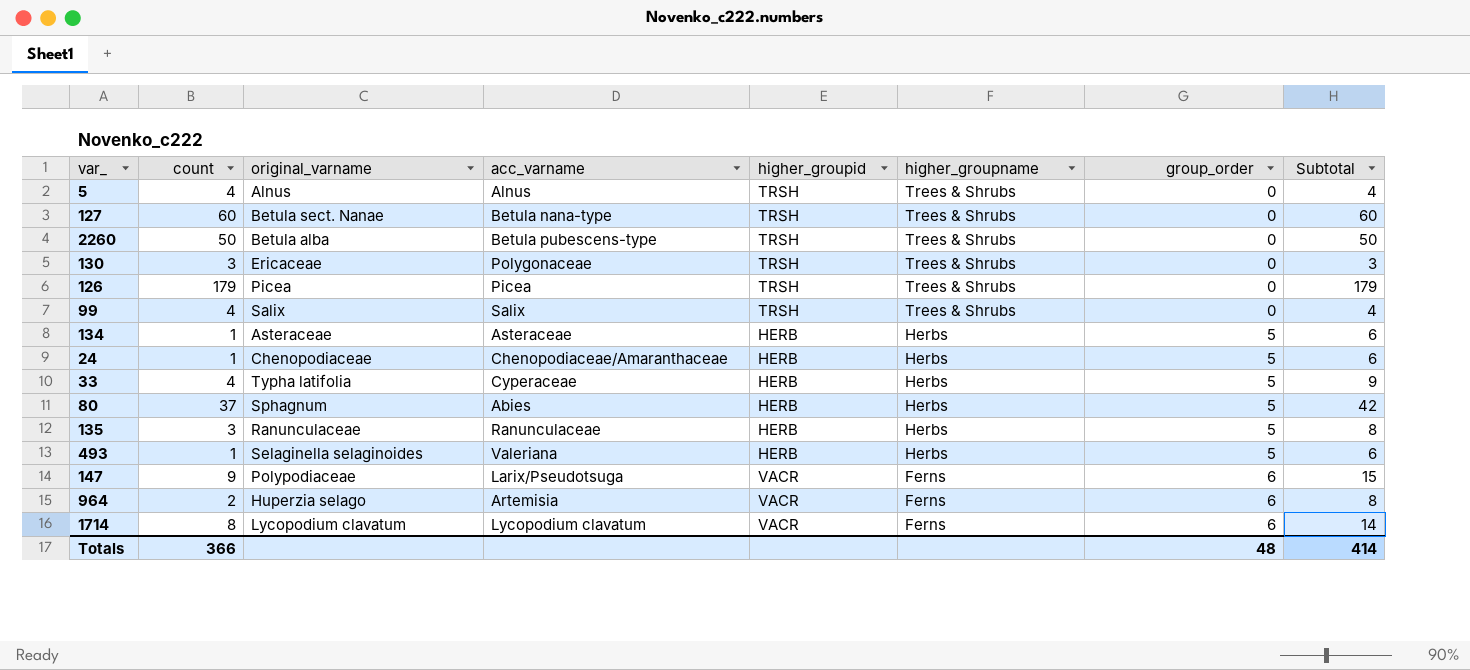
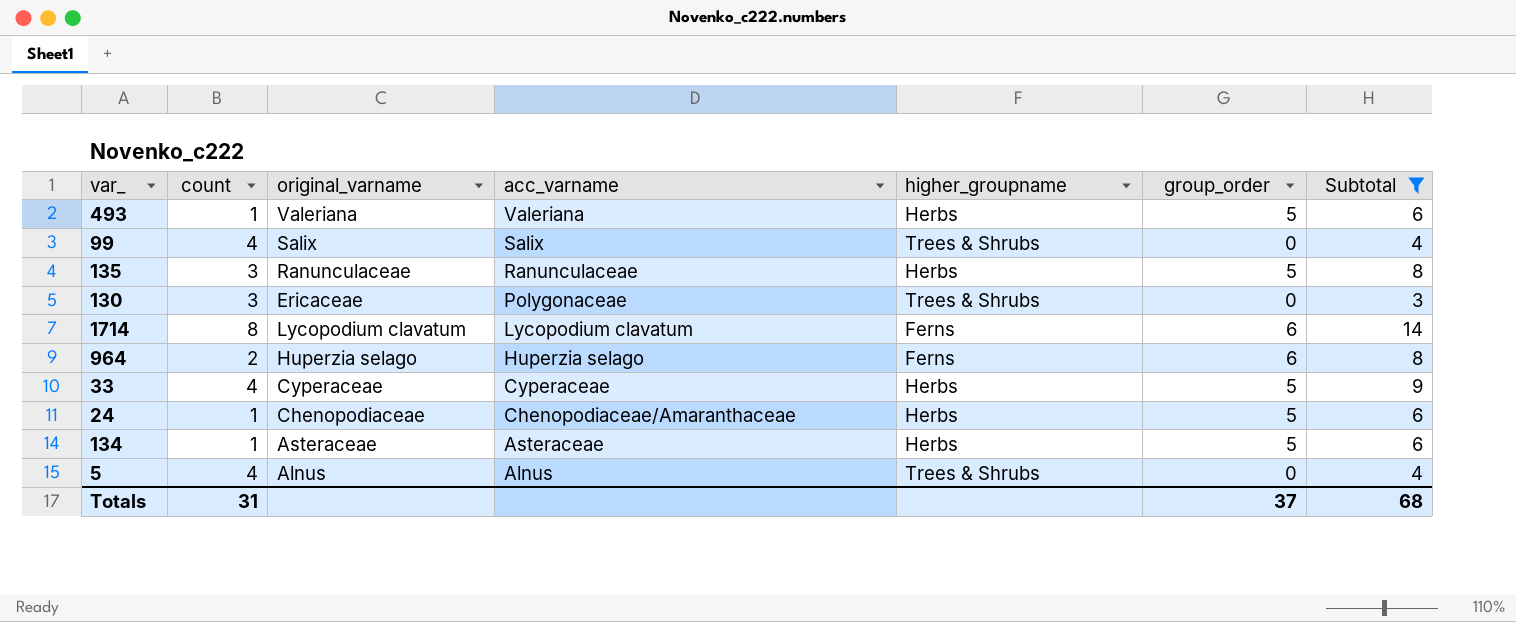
filter: none -> Subtotal <= 14
row order: higher_groupname descending -> acc_varname descending
column higher_groupid | position: 5 -> none
493 | original_varname: Selaginella selaginoides -> Valeriana
964 | acc_varname: Artemisia -> Huperzia selago
33 | original_varname: Typha latifolia -> Cyperaceae
Totals | count: 366 -> 31
Totals | group_order: 48 -> 37
Totals | Subtotal: 414 -> 68

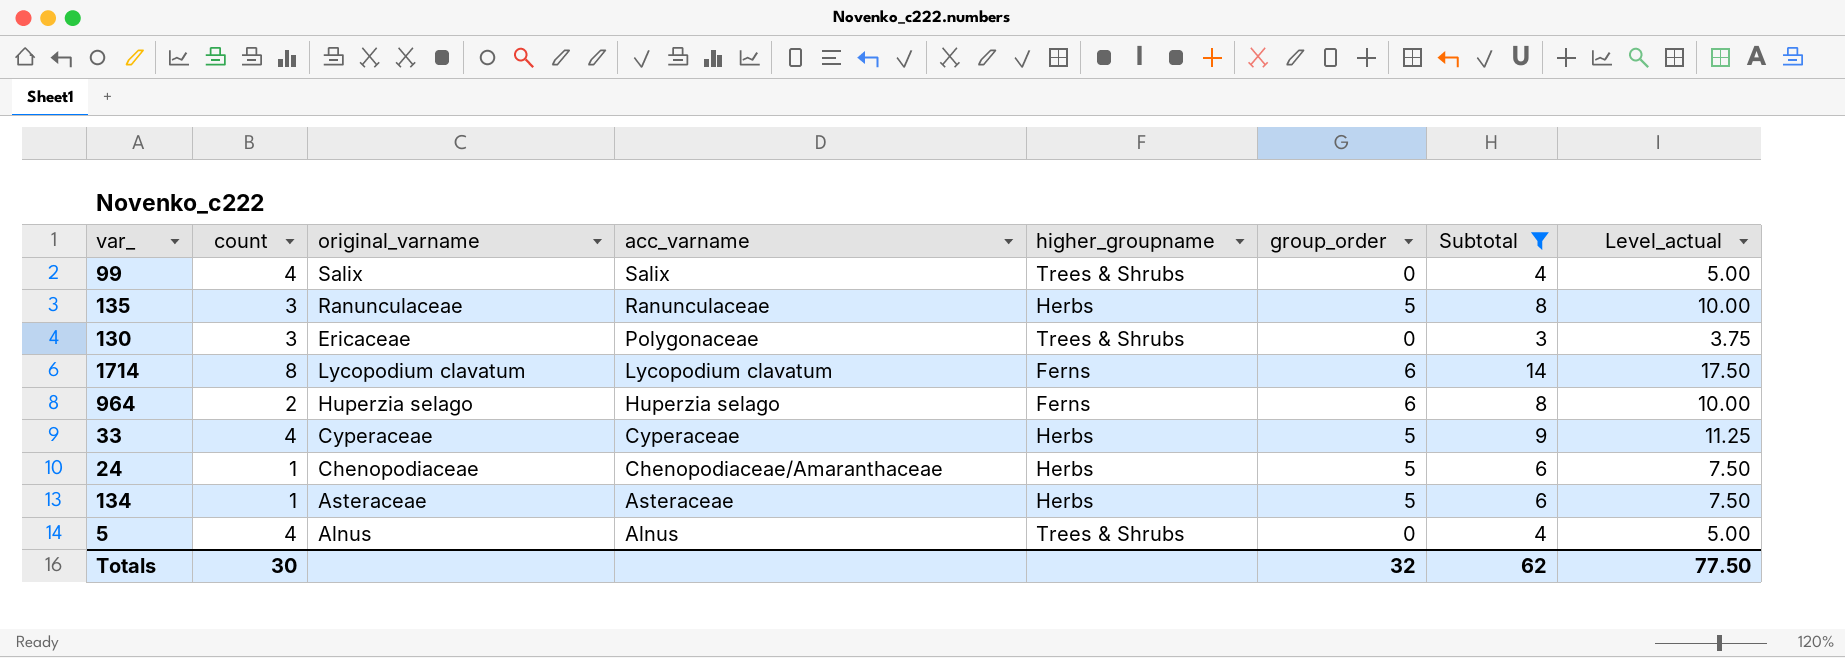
column Level_actual | formula: none -> [Subtotal] * 1.25
row 493: 1 | Valeriana | Valeriana | Herbs | 5 | 6 -> none
Totals | count: 31 -> 30
Totals | group_order: 37 -> 32
Totals | Subtotal: 68 -> 62

